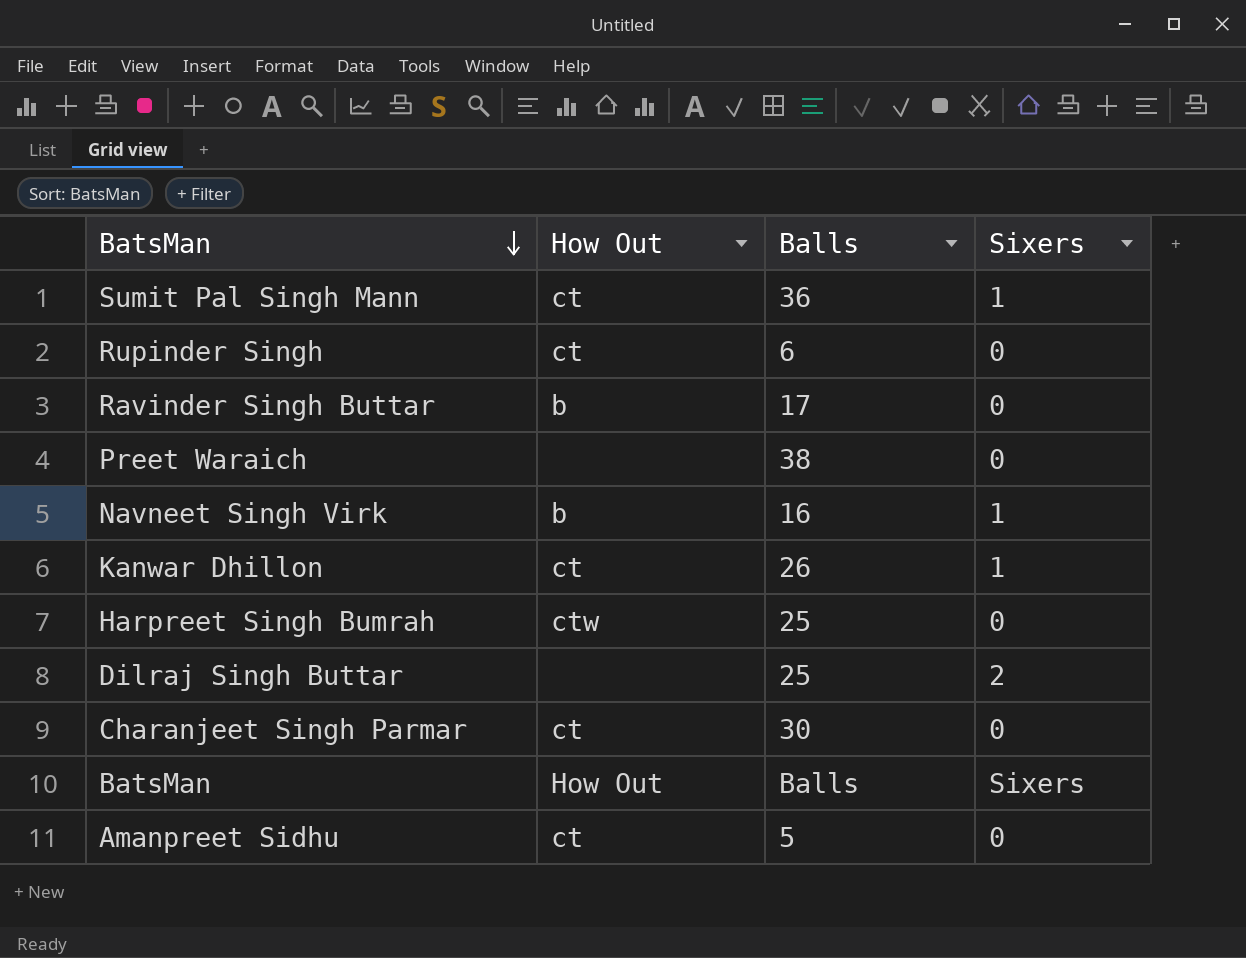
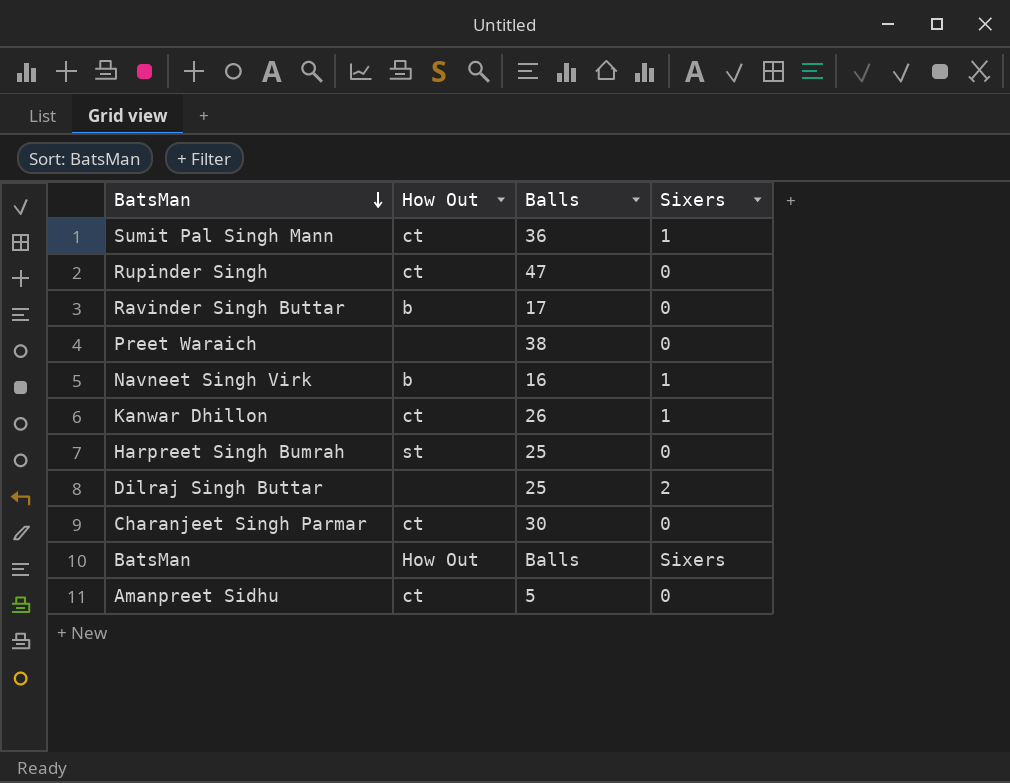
Rupinder Singh | Balls: 6 -> 47
Harpreet Singh Bumrah | How Out: ctw -> st

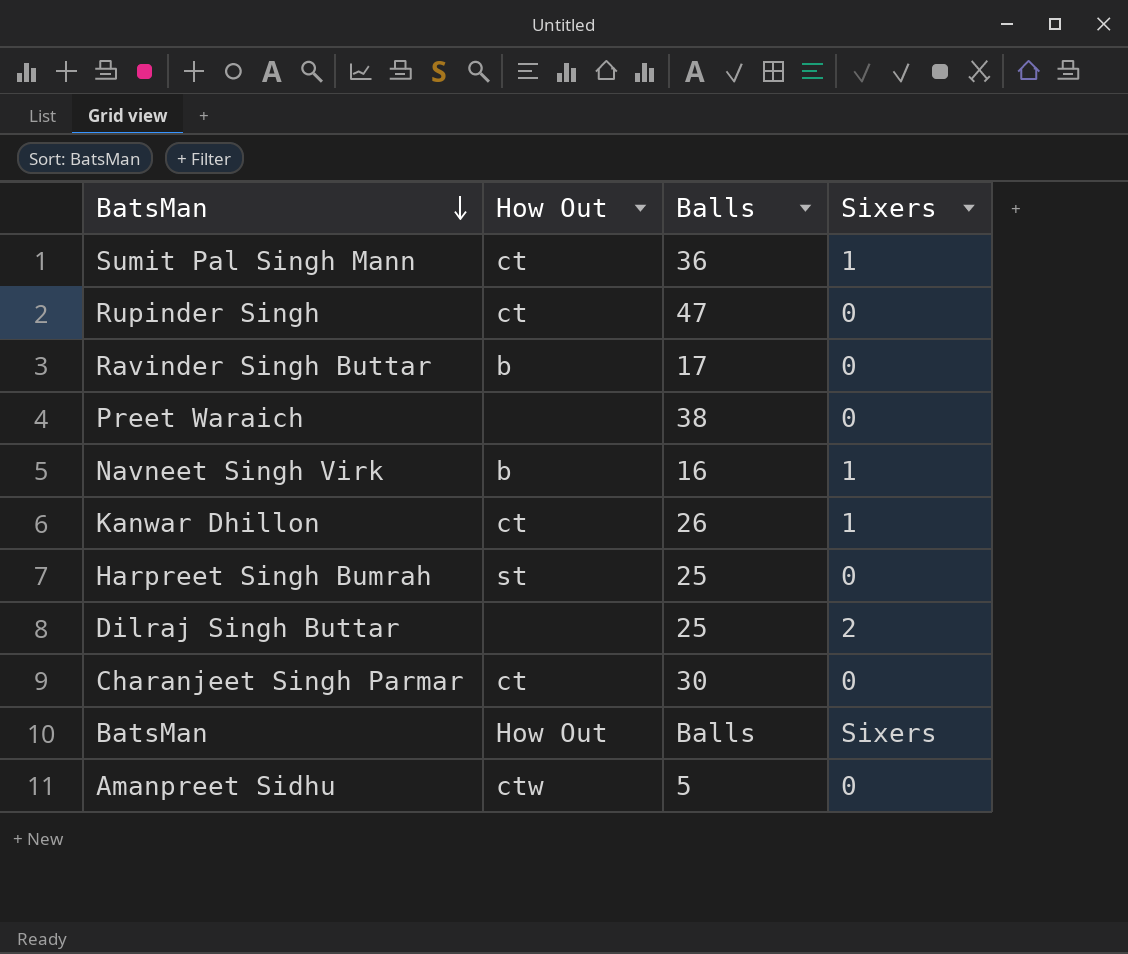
Amanpreet Sidhu | How Out: ct -> ctw

